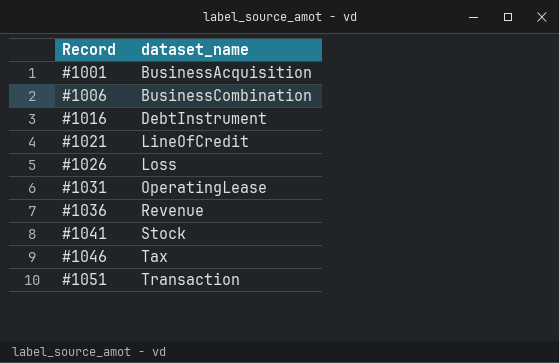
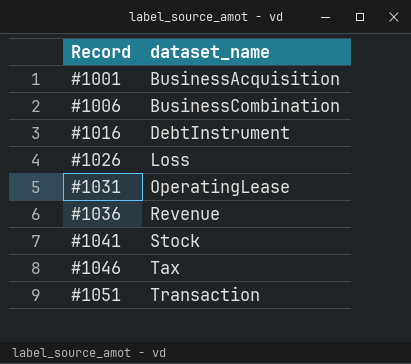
row #1021: LineOfCredit -> none

